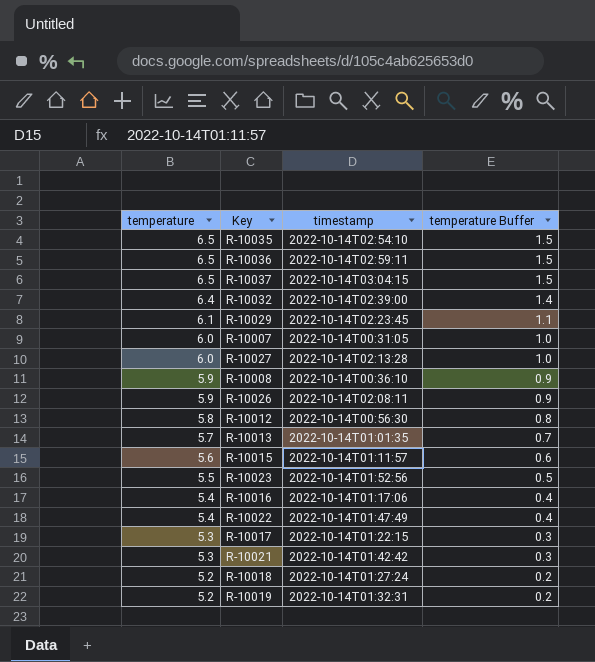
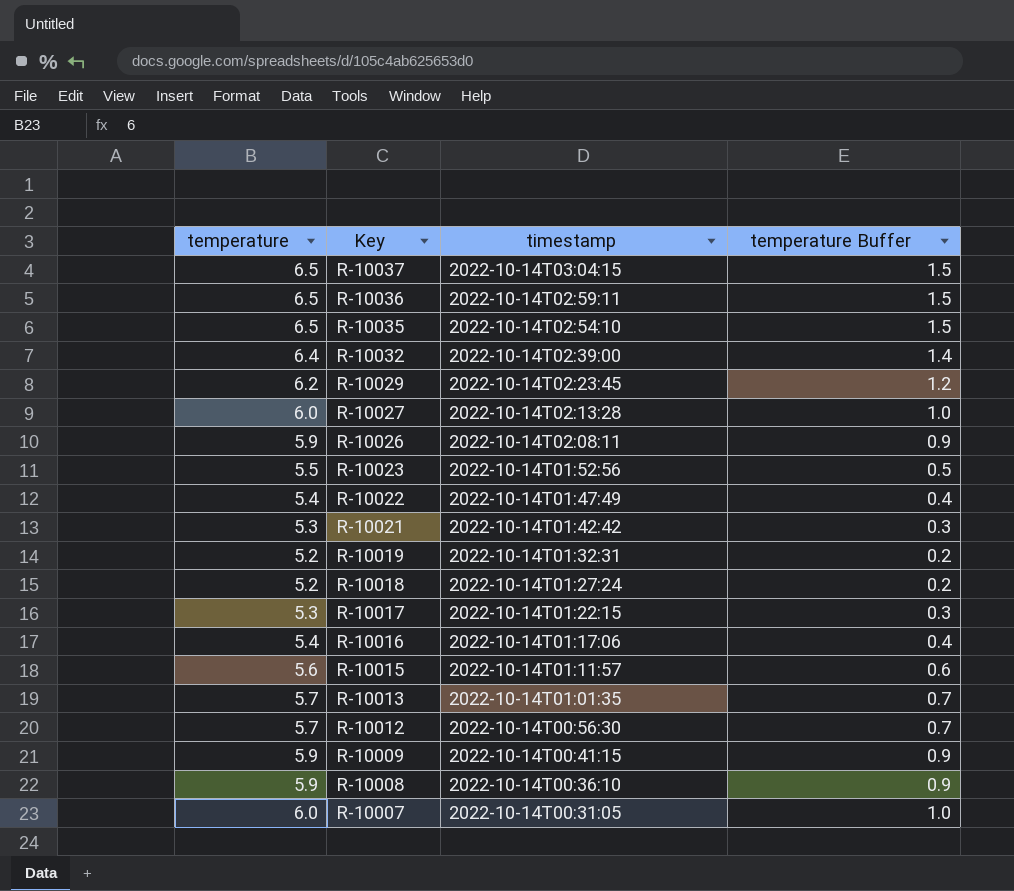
row order: temperature descending -> Key descending
R-10029 | temperature: 6.1 -> 6.2
R-10029 | temperature Buffer: 1.1 -> 1.2
R-10012 | temperature: 5.8 -> 5.7
R-10012 | temperature Buffer: 0.8 -> 0.7
row R-10009: none -> 5.9 | 2022-10-14T00:41:15 | 0.9

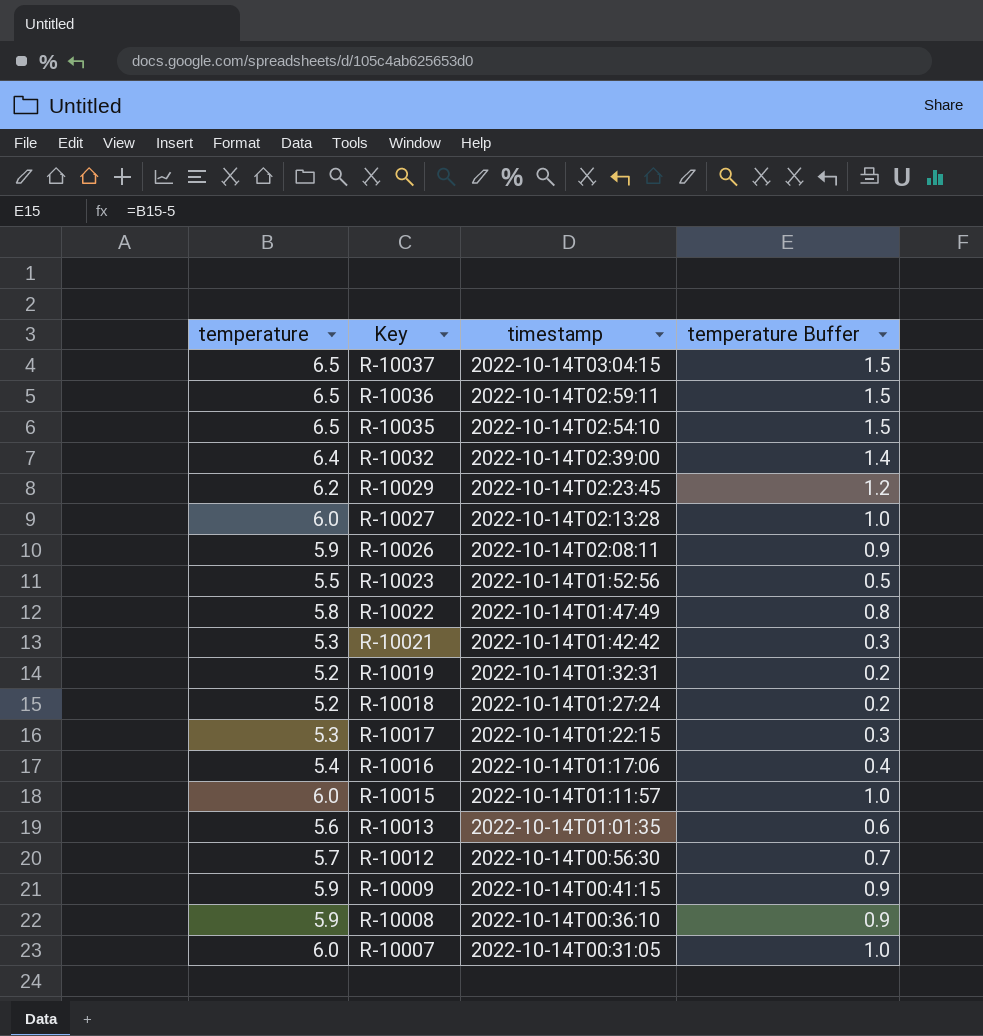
R-10022 | temperature: 5.4 -> 5.8
R-10022 | temperature Buffer: 0.4 -> 0.8
R-10015 | temperature: 5.6 -> 6.0
R-10015 | temperature Buffer: 0.6 -> 1.0
R-10013 | temperature: 5.7 -> 5.6
R-10013 | temperature Buffer: 0.7 -> 0.6

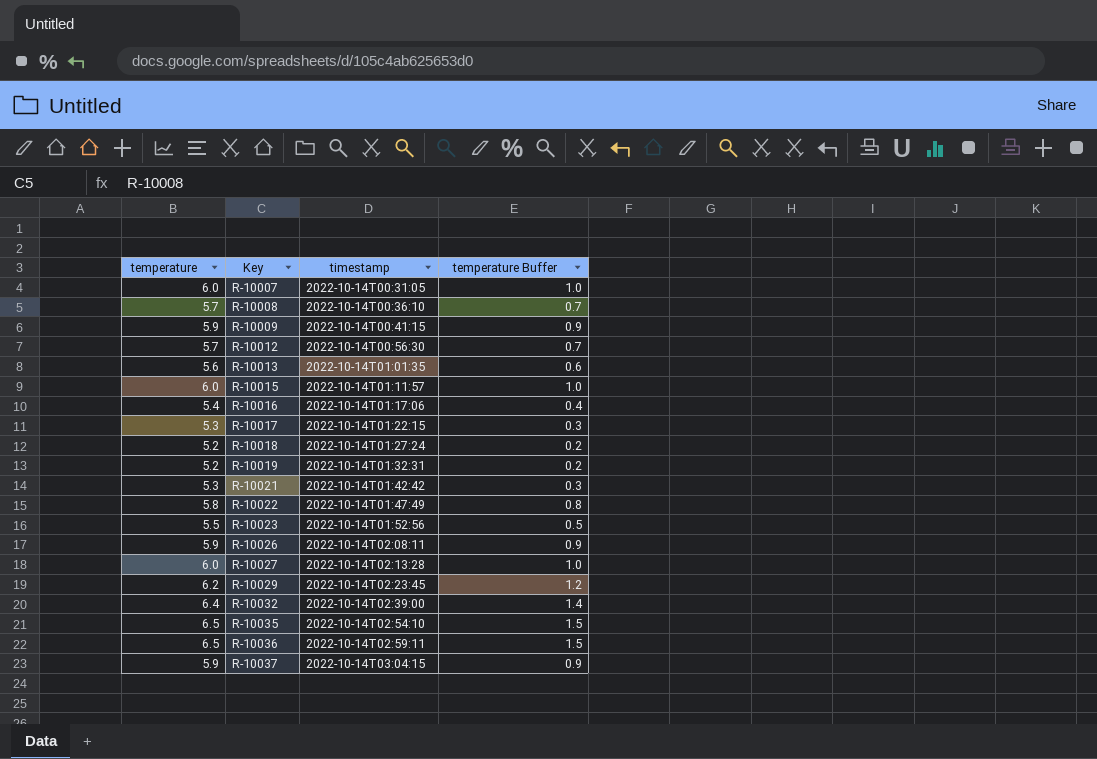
row order: Key descending -> Key ascending
R-10008 | temperature: 5.9 -> 5.7
R-10008 | temperature Buffer: 0.9 -> 0.7
R-10037 | temperature: 6.5 -> 5.9
R-10037 | temperature Buffer: 1.5 -> 0.9

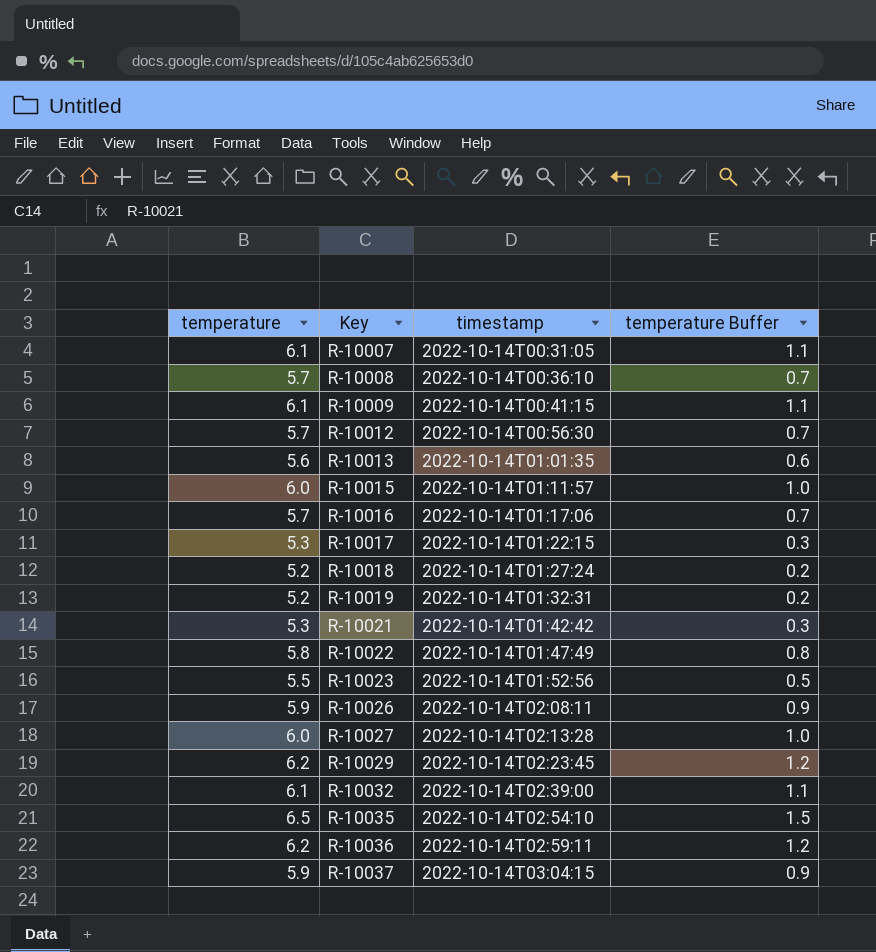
R-10007 | temperature: 6.0 -> 6.1
R-10007 | temperature Buffer: 1.0 -> 1.1
R-10009 | temperature: 5.9 -> 6.1
R-10009 | temperature Buffer: 0.9 -> 1.1
R-10016 | temperature: 5.4 -> 5.7
R-10016 | temperature Buffer: 0.4 -> 0.7
R-10032 | temperature: 6.4 -> 6.1
R-10032 | temperature Buffer: 1.4 -> 1.1
R-10036 | temperature: 6.5 -> 6.2
R-10036 | temperature Buffer: 1.5 -> 1.2

